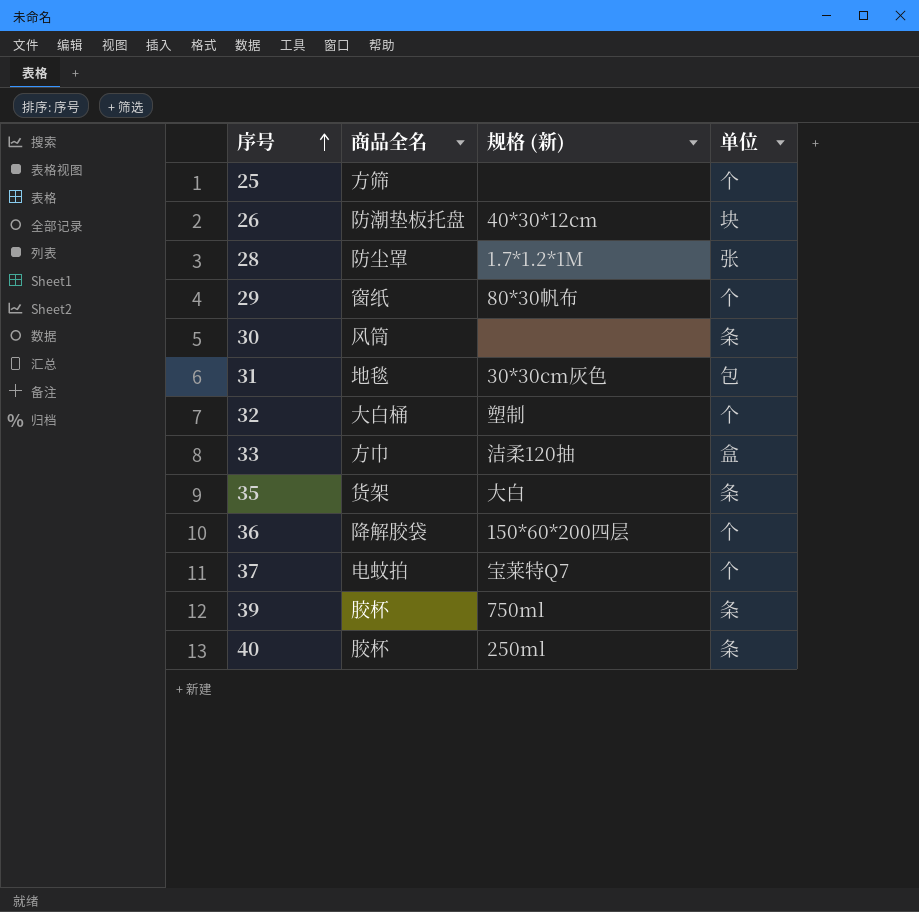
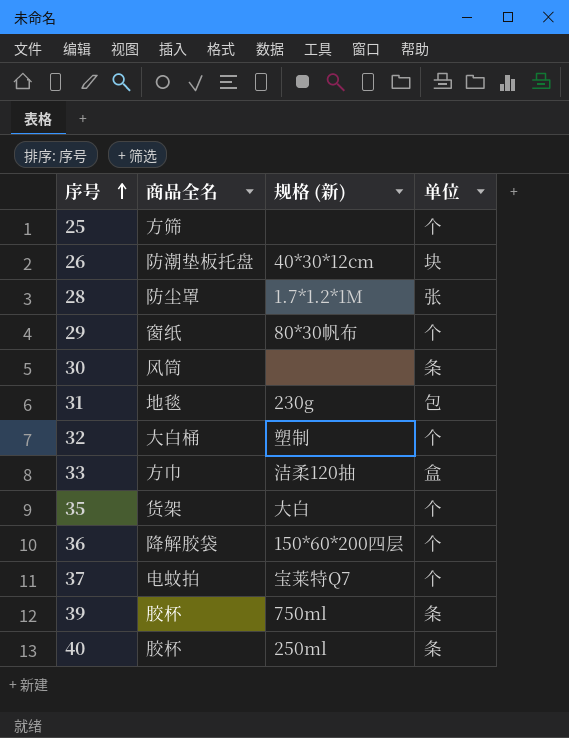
31 | 规格 (新): 30*30cm灰色 -> 230g
35 | 单位: 条 -> 个

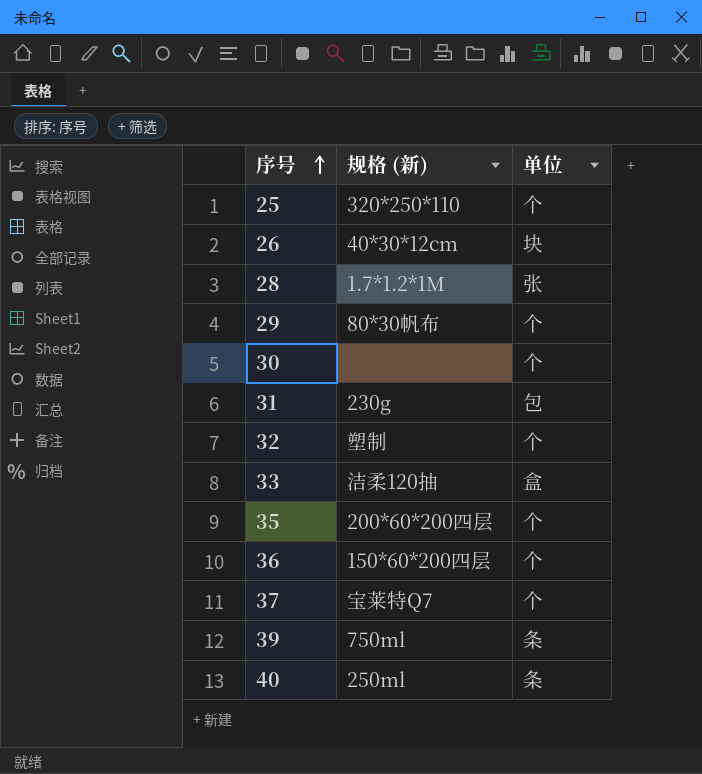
column 商品全名 | position: 2 -> none
25 | 规格 (新): none -> 320*250*110
30 | 单位: 条 -> 个
35 | 规格 (新): 大白 -> 200*60*200四层

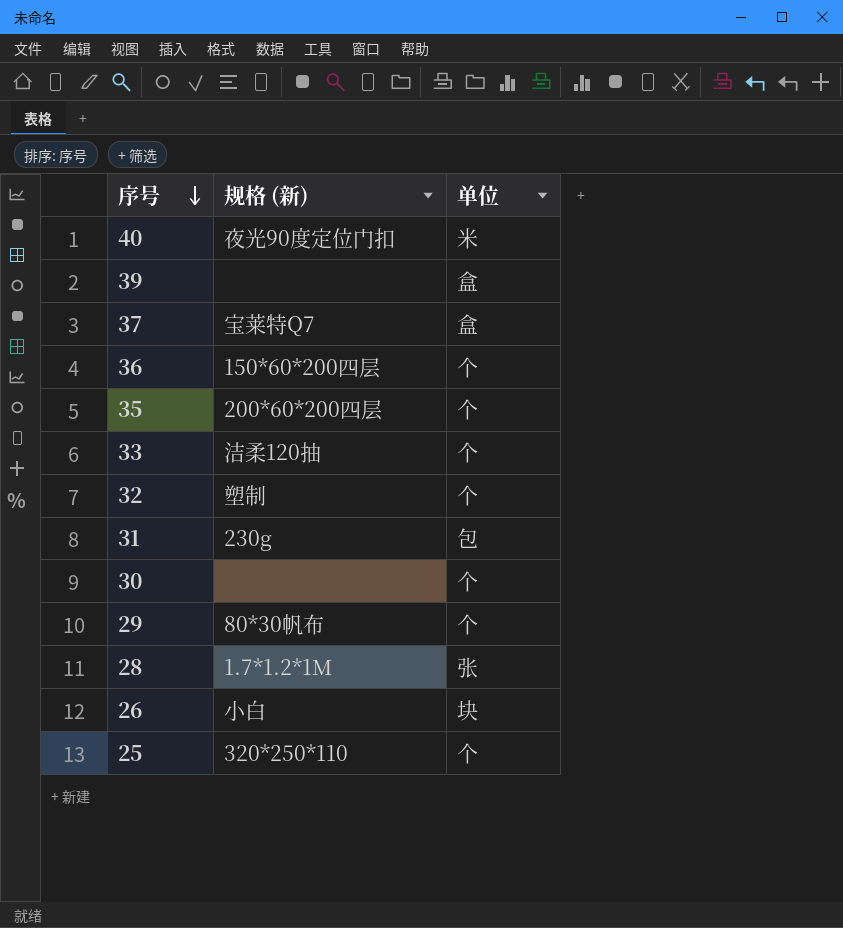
row order: 序号 ascending -> 序号 descending
40 | 规格 (新): 250ml -> 夜光90度定位门扣
40 | 单位: 条 -> 米
39 | 规格 (新): 750ml -> none
39 | 单位: 条 -> 盒
37 | 单位: 个 -> 盒
33 | 单位: 盒 -> 个
26 | 规格 (新): 40*30*12cm -> 小白

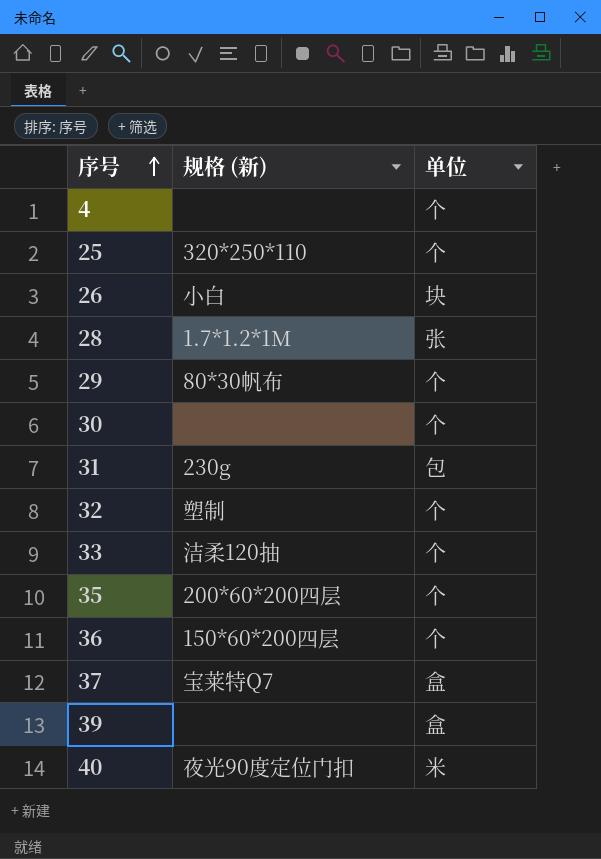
row order: 序号 descending -> 序号 ascending
row 4: none -> none | 个

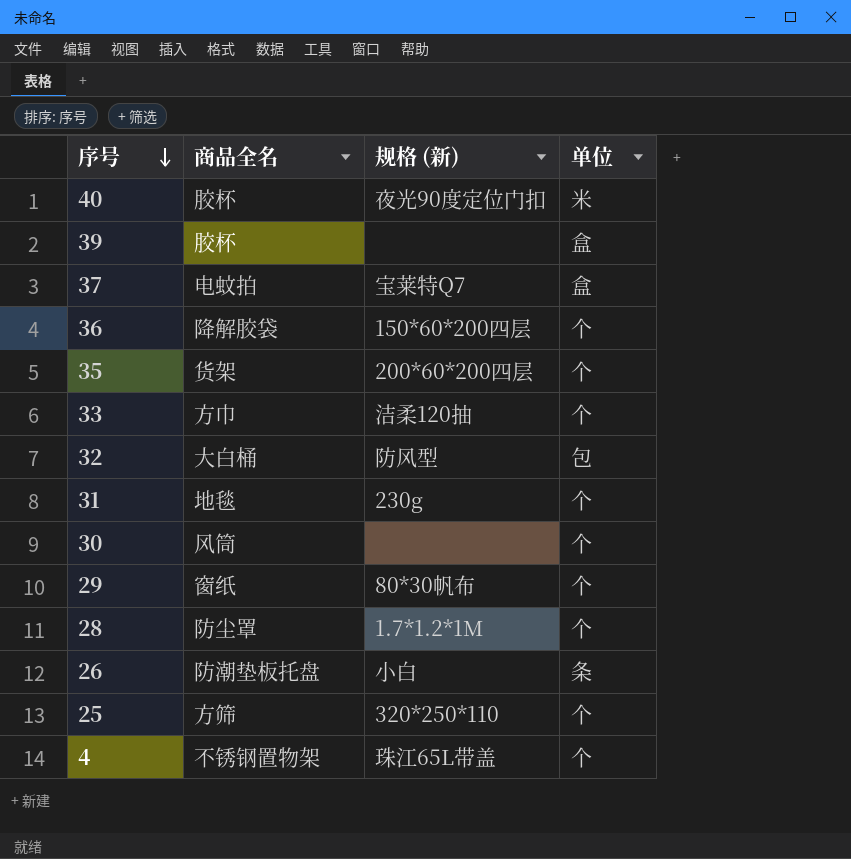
row order: 序号 ascending -> 序号 descending
column 商品全名 | position: none -> 2
32 | 规格 (新): 塑制 -> 防风型
32 | 单位: 个 -> 包
31 | 单位: 包 -> 个
28 | 单位: 张 -> 个
26 | 单位: 块 -> 条
4 | 规格 (新): none -> 珠江65L带盖

